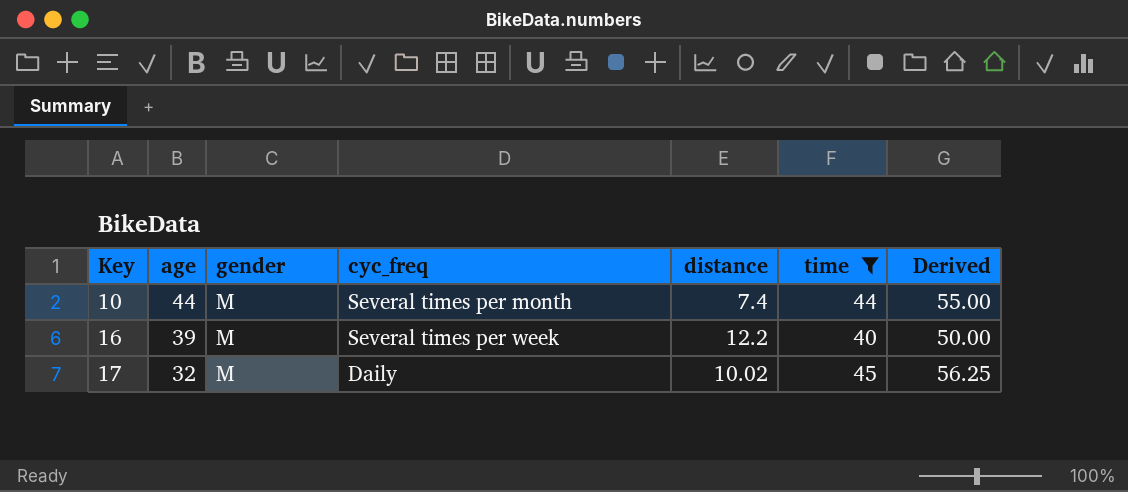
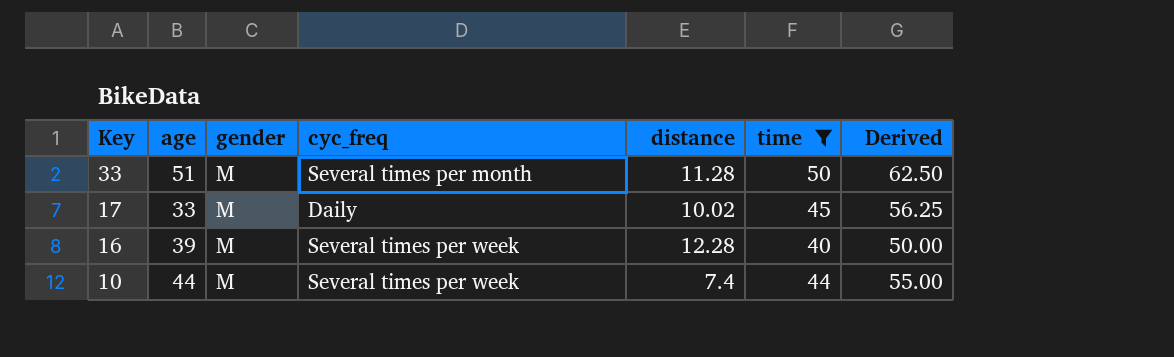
row order: Key ascending -> Key descending
row 33: none -> 51 | M | Several times per month | 11.28 | 50 | 62.50
17 | age: 32 -> 33
16 | distance: 12.2 -> 12.28
10 | cyc_freq: Several times per month -> Several times per week

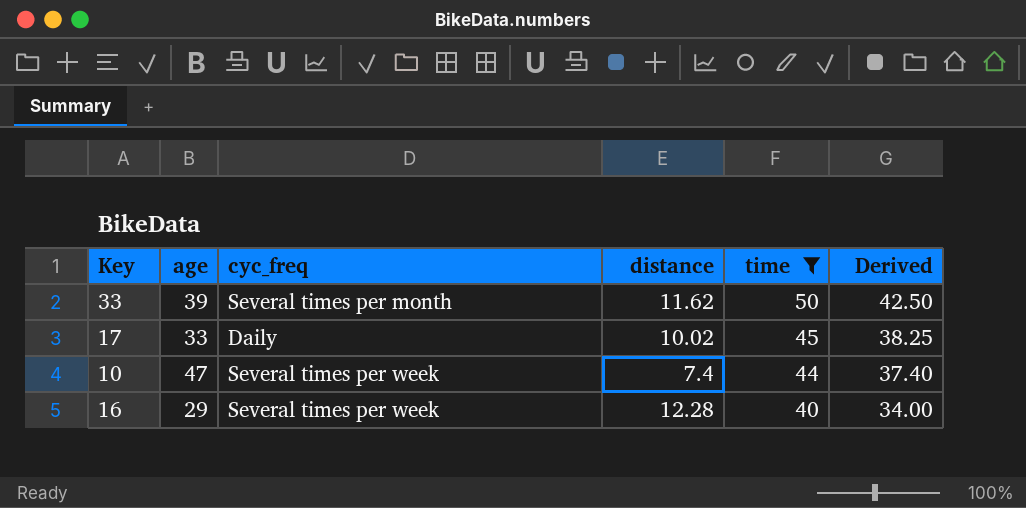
row order: Key descending -> time descending
column gender | position: 3 -> none
column Derived | formula: [time] * 1.25 -> [time] * 0.85
33 | age: 51 -> 39
33 | distance: 11.28 -> 11.62
10 | age: 44 -> 47
16 | age: 39 -> 29

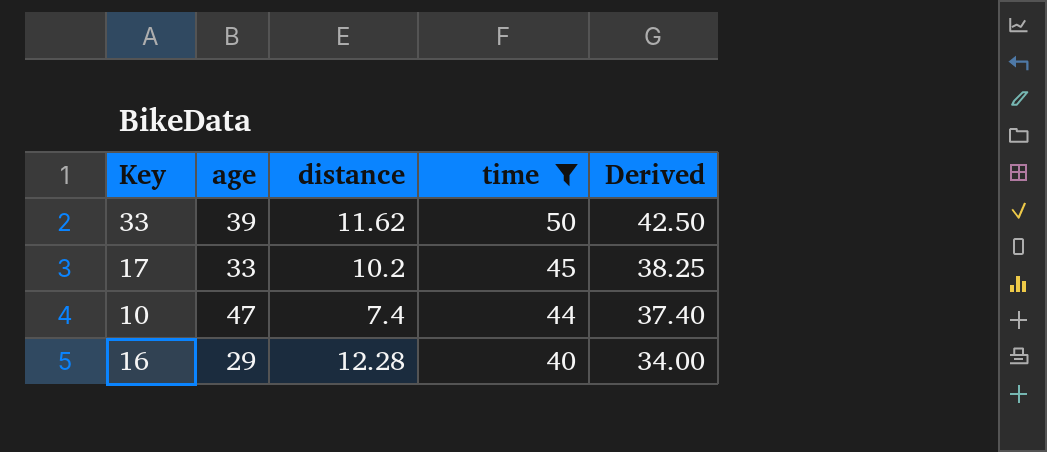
column cyc_freq | position: 3 -> none
17 | distance: 10.02 -> 10.2

